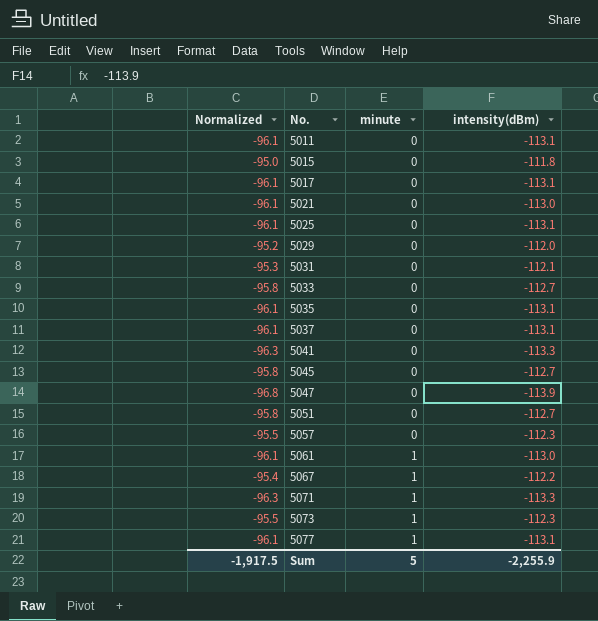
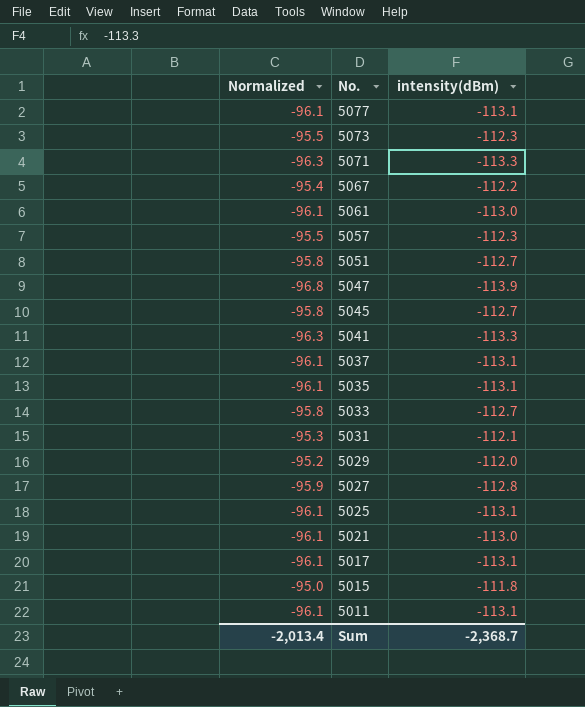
row order: No. ascending -> No. descending
column minute | position: 3 -> none
row 5027: none -> -95.9 | -112.8
Sum | Normalized: -1,917.5 -> -2,013.4
Sum | intensity(dBm): -2,255.9 -> -2,368.7

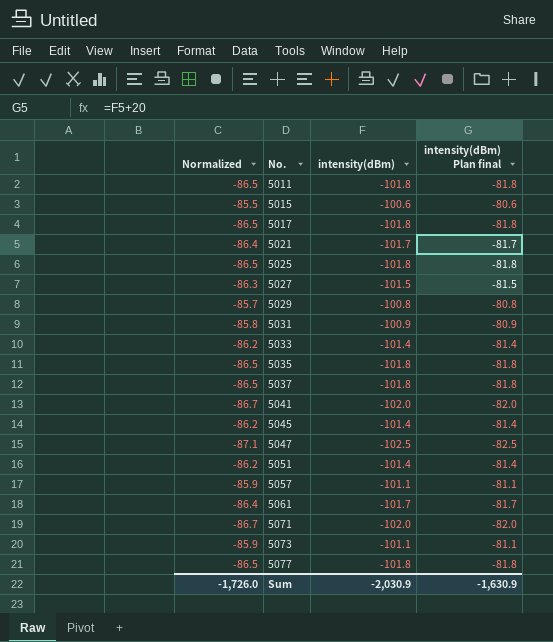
row order: No. descending -> No. ascending
column intensity(dBm) Plan final | formula: none -> [intensity(dBm)] + 20
row 5067: -95.4 | -112.2 -> none
5011 | Normalized: -96.1 -> -86.5
5011 | intensity(dBm): -113.1 -> -101.8
5015 | Normalized: -95.0 -> -85.5
5015 | intensity(dBm): -111.8 -> -100.6
5017 | Normalized: -96.1 -> -86.5
5017 | intensity(dBm): -113.1 -> -101.8
5021 | Normalized: -96.1 -> -86.4
5021 | intensity(dBm): -113.0 -> -101.7
5025 | Normalized: -96.1 -> -86.5
5025 | intensity(dBm): -113.1 -> -101.8
5027 | Normalized: -95.9 -> -86.3
5027 | intensity(dBm): -112.8 -> -101.5
5029 | Normalized: -95.2 -> -85.7
5029 | intensity(dBm): -112.0 -> -100.8
5031 | Normalized: -95.3 -> -85.8
5031 | intensity(dBm): -112.1 -> -100.9
5033 | Normalized: -95.8 -> -86.2
5033 | intensity(dBm): -112.7 -> -101.4
5035 | Normalized: -96.1 -> -86.5
5035 | intensity(dBm): -113.1 -> -101.8
5037 | Normalized: -96.1 -> -86.5
5037 | intensity(dBm): -113.1 -> -101.8
5041 | Normalized: -96.3 -> -86.7
5041 | intensity(dBm): -113.3 -> -102.0
5045 | Normalized: -95.8 -> -86.2
5045 | intensity(dBm): -112.7 -> -101.4
5047 | Normalized: -96.8 -> -87.1
5047 | intensity(dBm): -113.9 -> -102.5
5051 | Normalized: -95.8 -> -86.2
5051 | intensity(dBm): -112.7 -> -101.4
5057 | Normalized: -95.5 -> -85.9
5057 | intensity(dBm): -112.3 -> -101.1
5061 | Normalized: -96.1 -> -86.4
5061 | intensity(dBm): -113.0 -> -101.7
5071 | Normalized: -96.3 -> -86.7
5071 | intensity(dBm): -113.3 -> -102.0
5073 | Normalized: -95.5 -> -85.9
5073 | intensity(dBm): -112.3 -> -101.1
5077 | Normalized: -96.1 -> -86.5
5077 | intensity(dBm): -113.1 -> -101.8
Sum | Normalized: -2,013.4 -> -1,726.0
Sum | intensity(dBm): -2,368.7 -> -2,030.9

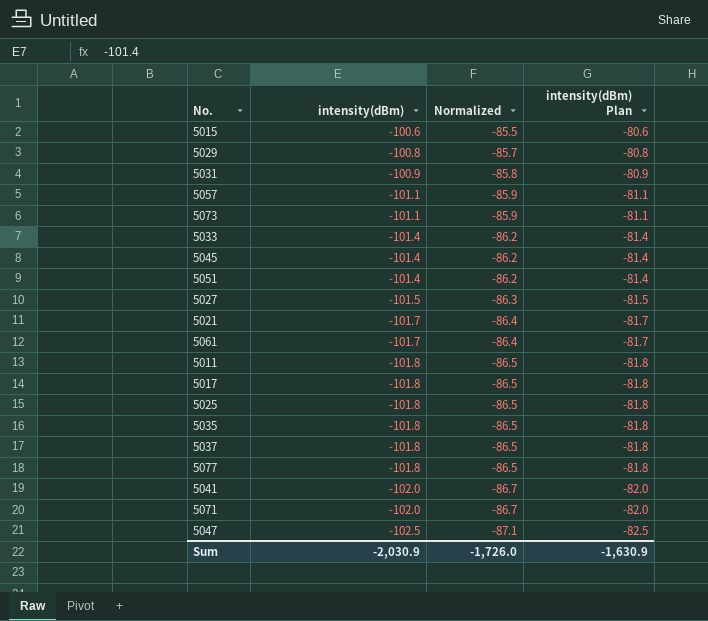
row order: No. ascending -> intensity(dBm) descending
column Normalized | position: 1 -> 3
column name: intensity(dBm) Plan final -> intensity(dBm) Plan

